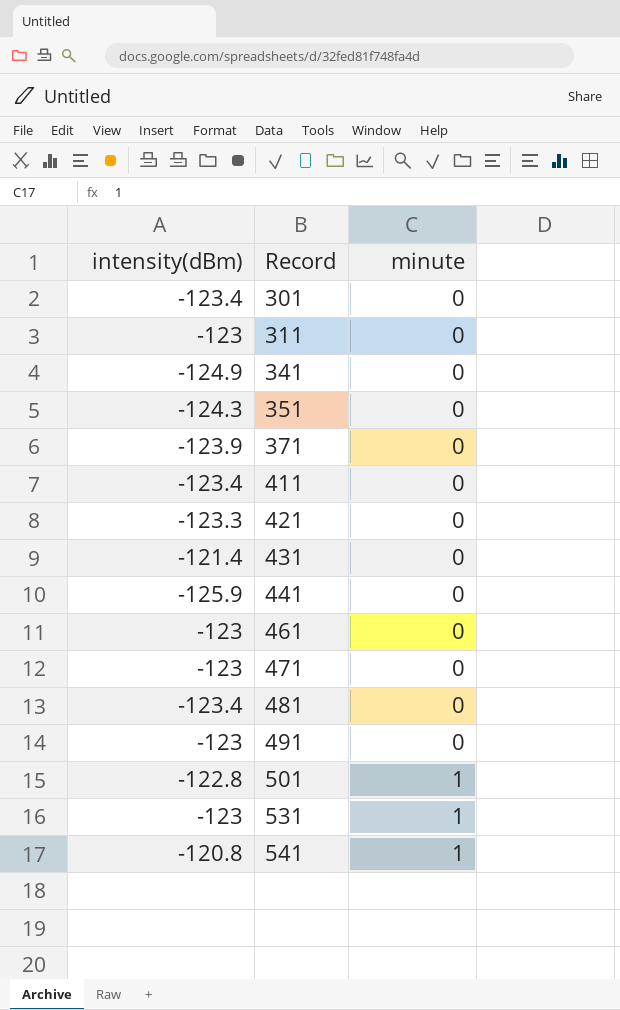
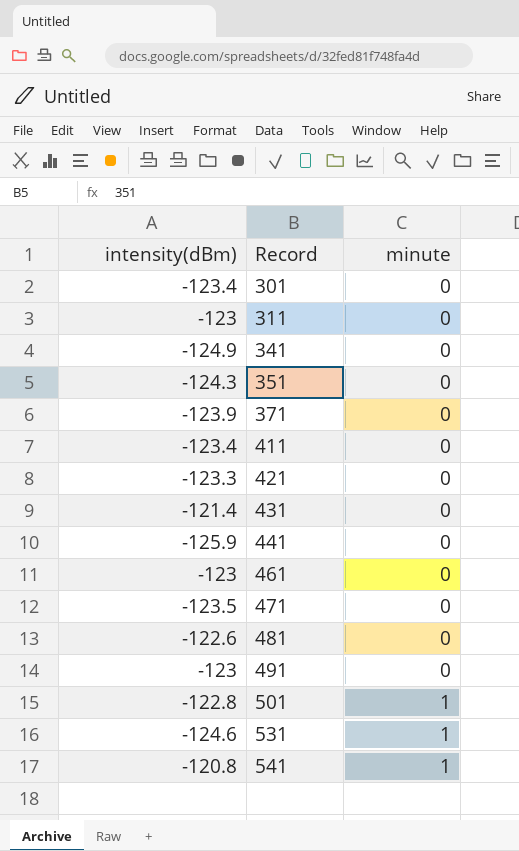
471 | intensity(dBm): -123 -> -123.5
481 | intensity(dBm): -123.4 -> -122.6
531 | intensity(dBm): -123 -> -124.6

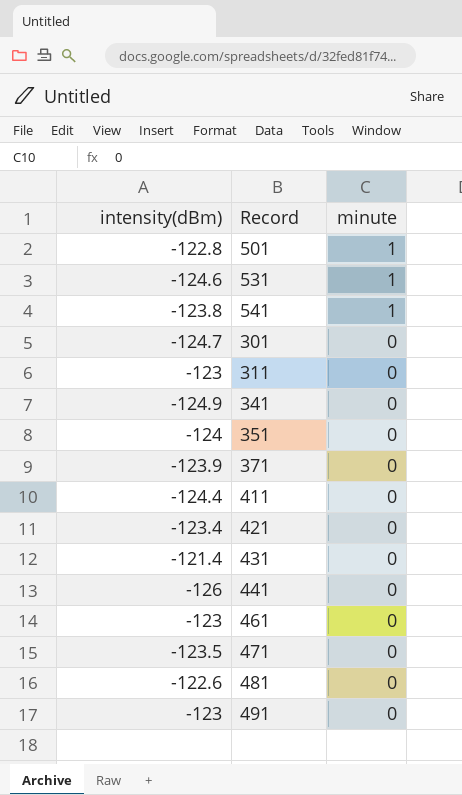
row order: Record ascending -> minute descending
541 | intensity(dBm): -120.8 -> -123.8
301 | intensity(dBm): -123.4 -> -124.7
351 | intensity(dBm): -124.3 -> -124
411 | intensity(dBm): -123.4 -> -124.4
421 | intensity(dBm): -123.3 -> -123.4
441 | intensity(dBm): -125.9 -> -126

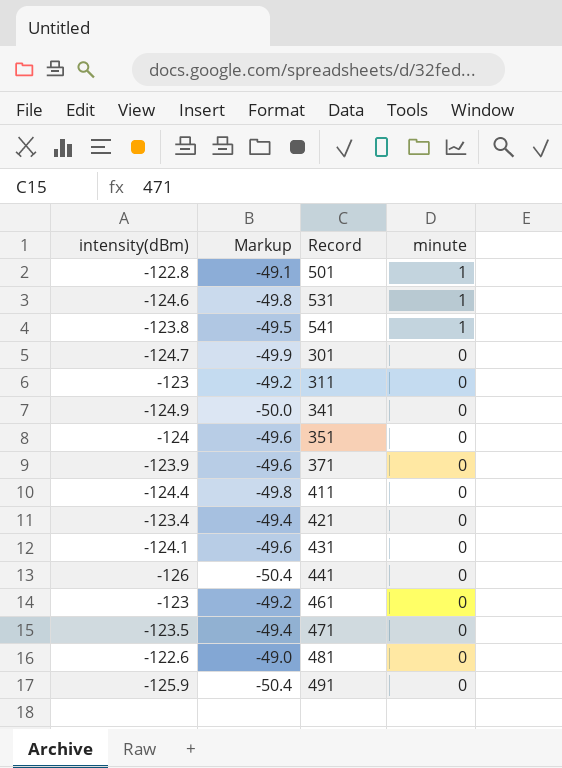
column Markup | formula: none -> [intensity(dBm)] * 0.4
431 | intensity(dBm): -121.4 -> -124.1
491 | intensity(dBm): -123 -> -125.9

